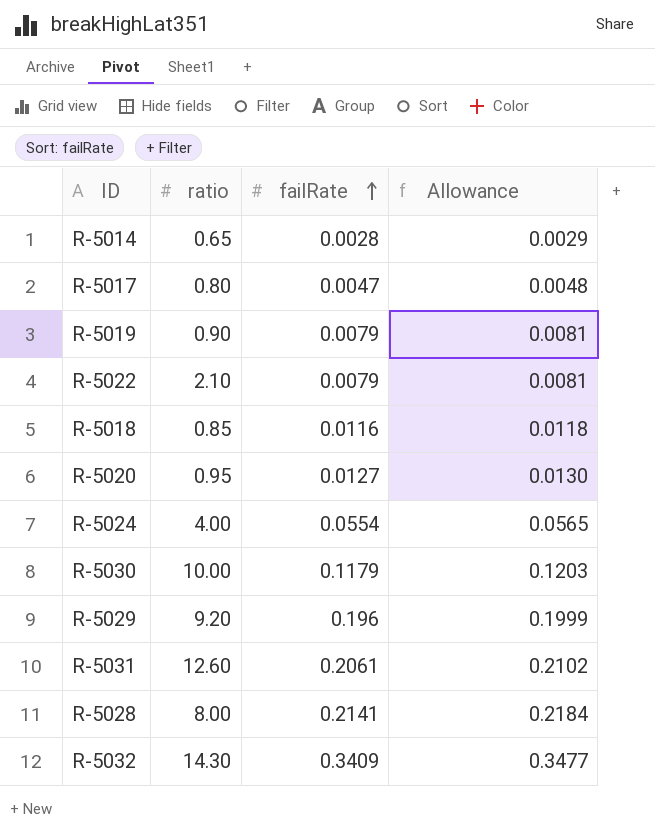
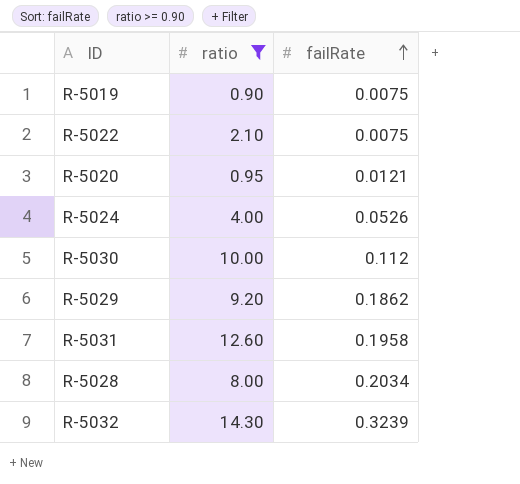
filter: none -> ratio >= 0.90
column Allowance | formula: [failRate] * 1.02 -> none
R-5019 | failRate: 0.0079 -> 0.0075
R-5022 | failRate: 0.0079 -> 0.0075
R-5020 | failRate: 0.0127 -> 0.0121
R-5024 | failRate: 0.0554 -> 0.0526
R-5030 | failRate: 0.1179 -> 0.112
R-5029 | failRate: 0.196 -> 0.1862
R-5031 | failRate: 0.2061 -> 0.1958
R-5028 | failRate: 0.2141 -> 0.2034
R-5032 | failRate: 0.3409 -> 0.3239

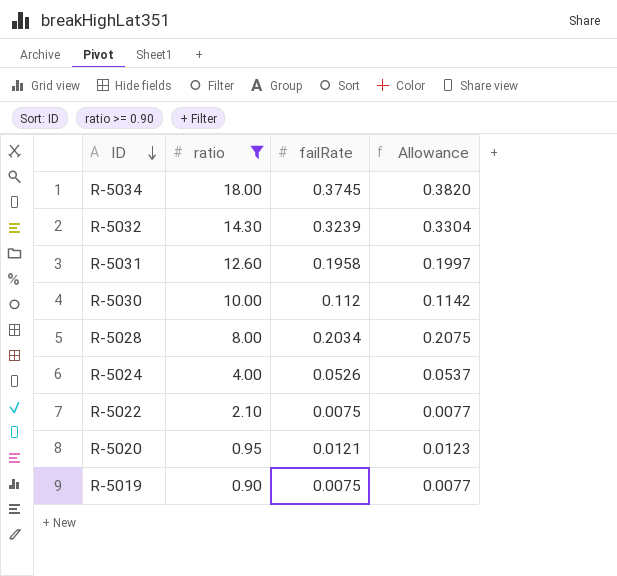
row order: failRate ascending -> ID descending
column Allowance | formula: none -> [failRate] * 1.02
row R-5029: 9.20 | 0.1862 -> none
row R-5034: none -> 18.00 | 0.3745 | 0.3820

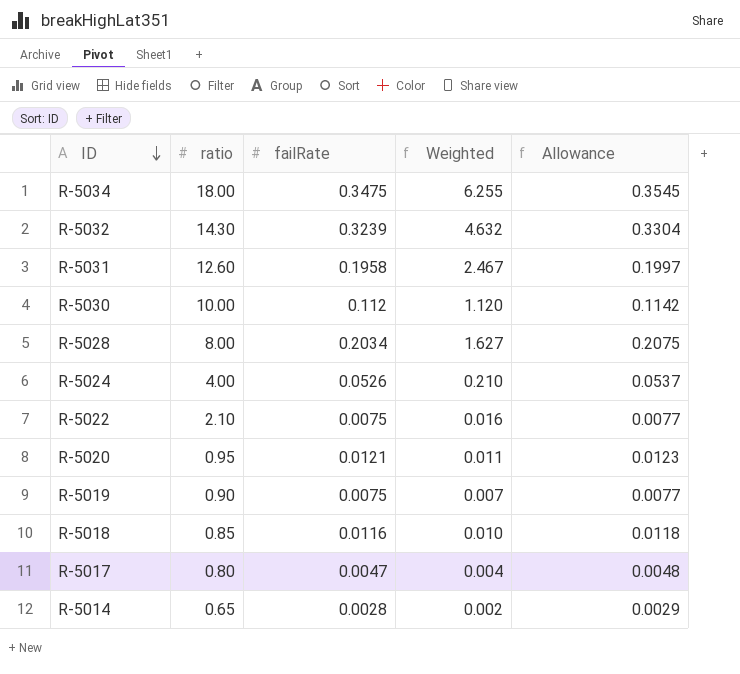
filter: ratio >= 0.90 -> none
column Weighted | formula: none -> [ratio] * [failRate]
R-5034 | failRate: 0.3745 -> 0.3475
R-5034 | Allowance: 0.3820 -> 0.3545

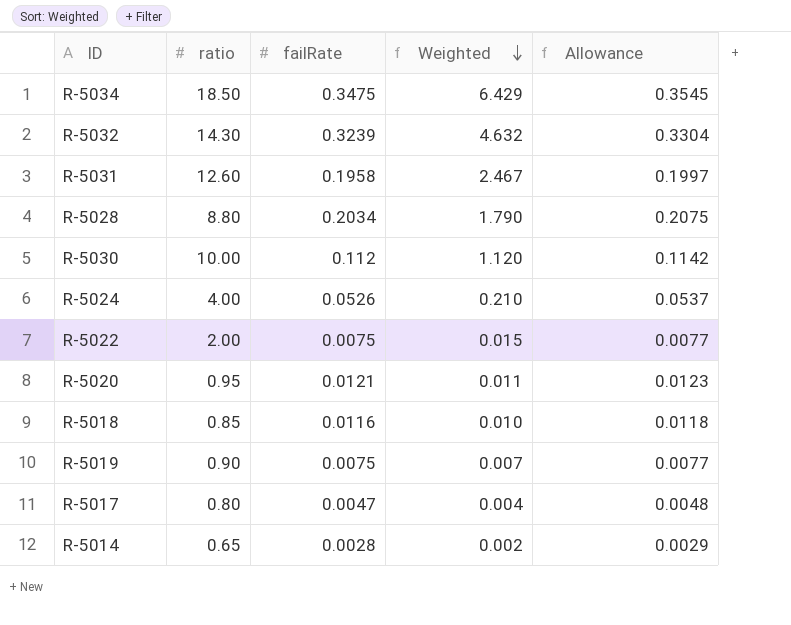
row order: ID descending -> Weighted descending
R-5034 | ratio: 18.00 -> 18.50
R-5034 | Weighted: 6.255 -> 6.429
R-5028 | ratio: 8.00 -> 8.80
R-5028 | Weighted: 1.627 -> 1.790
R-5022 | ratio: 2.10 -> 2.00
R-5022 | Weighted: 0.016 -> 0.015

